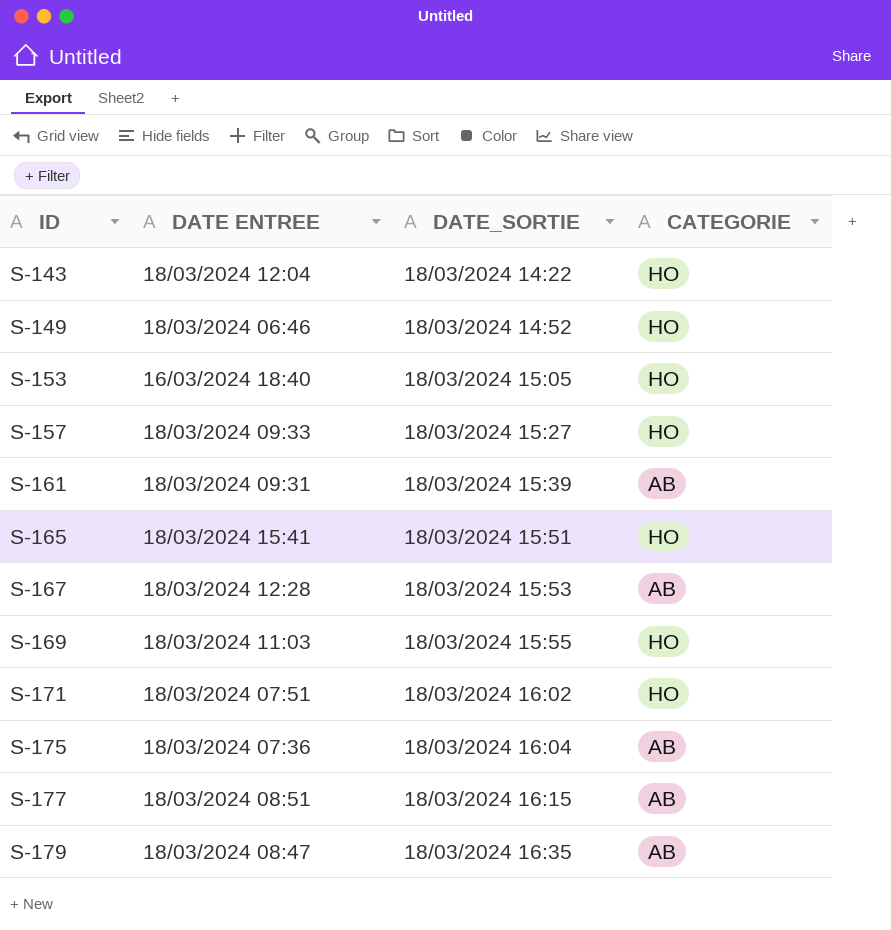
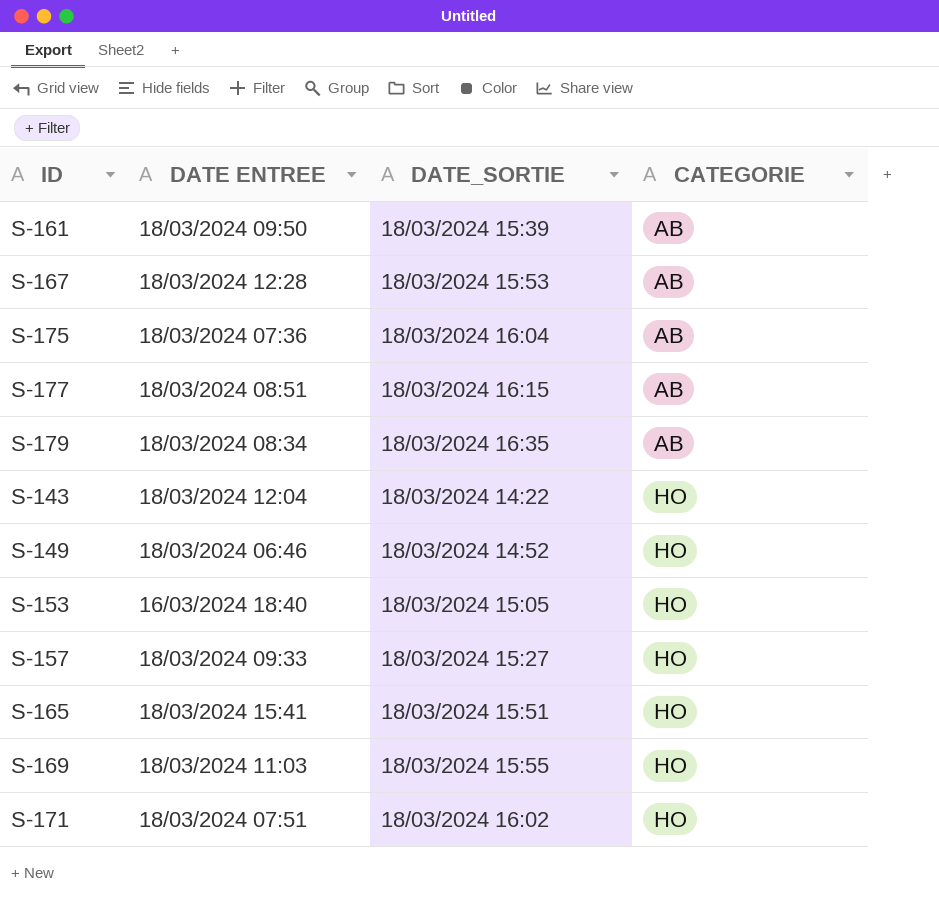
row order: ID ascending -> CATEGORIE ascending
S-161 | DATE ENTREE: 18/03/2024 09:31 -> 18/03/2024 09:50
S-179 | DATE ENTREE: 18/03/2024 08:47 -> 18/03/2024 08:34

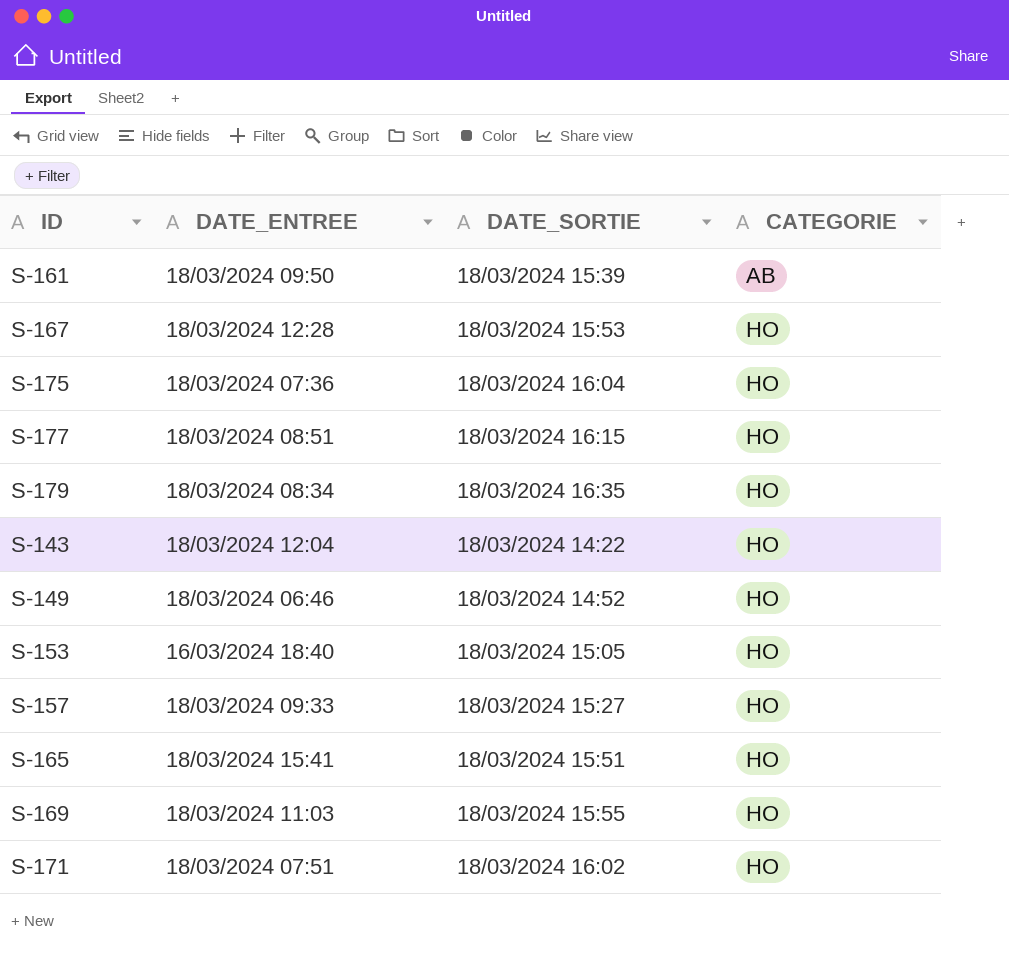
column name: DATE ENTREE -> DATE_ENTREE
S-167 | CATEGORIE: AB -> HO
S-175 | CATEGORIE: AB -> HO
S-177 | CATEGORIE: AB -> HO
S-179 | CATEGORIE: AB -> HO

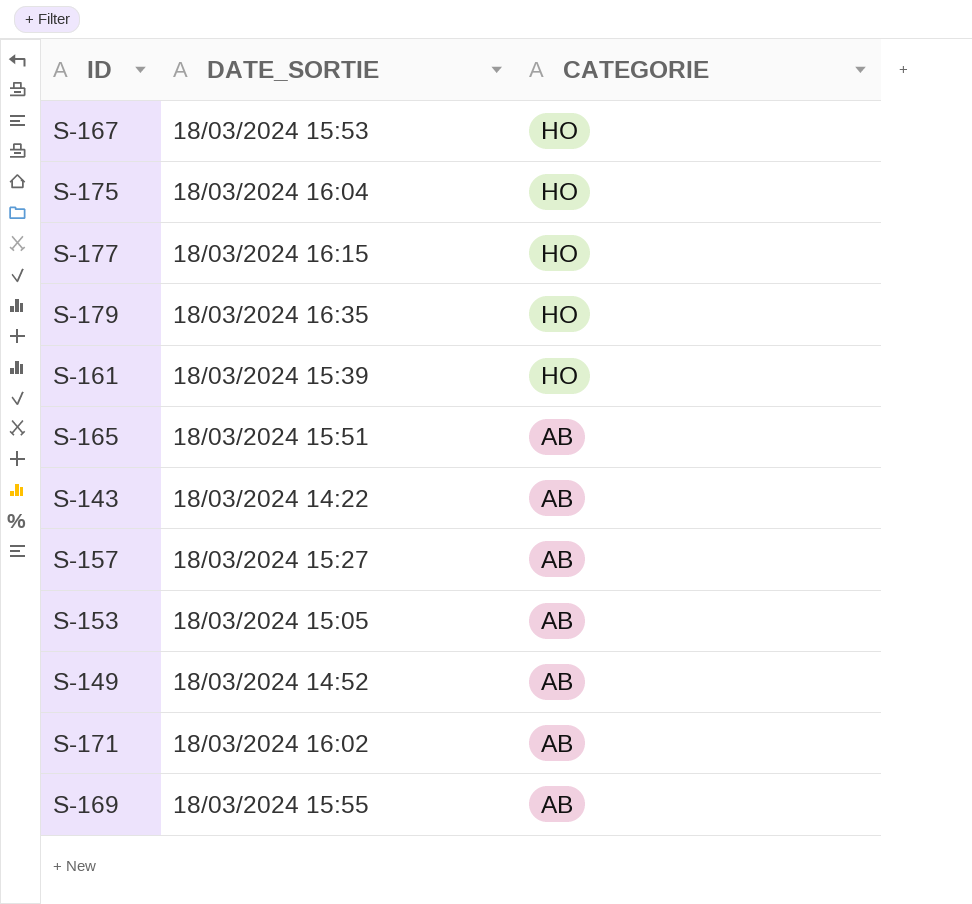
row order: CATEGORIE ascending -> CATEGORIE descending
column DATE_ENTREE | position: 2 -> none
S-161 | CATEGORIE: AB -> HO
S-165 | CATEGORIE: HO -> AB
S-143 | CATEGORIE: HO -> AB
S-157 | CATEGORIE: HO -> AB
S-153 | CATEGORIE: HO -> AB
S-149 | CATEGORIE: HO -> AB
S-171 | CATEGORIE: HO -> AB
S-169 | CATEGORIE: HO -> AB

